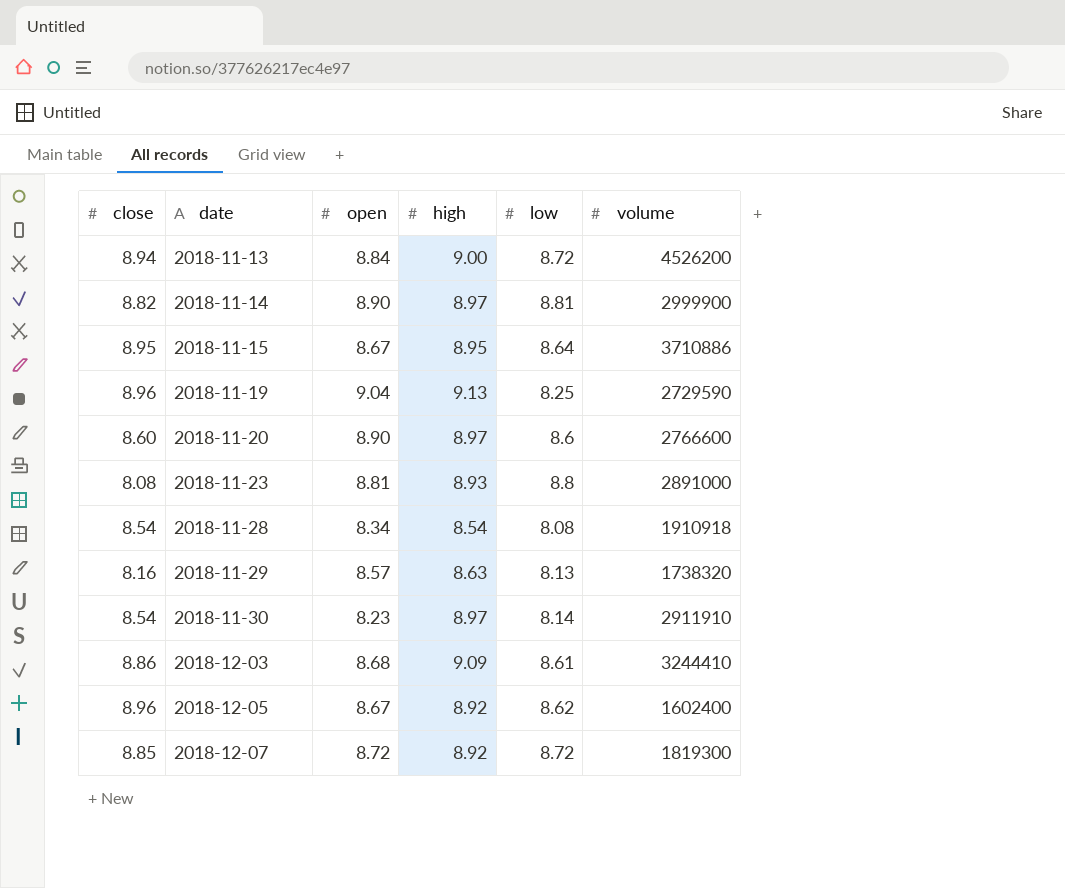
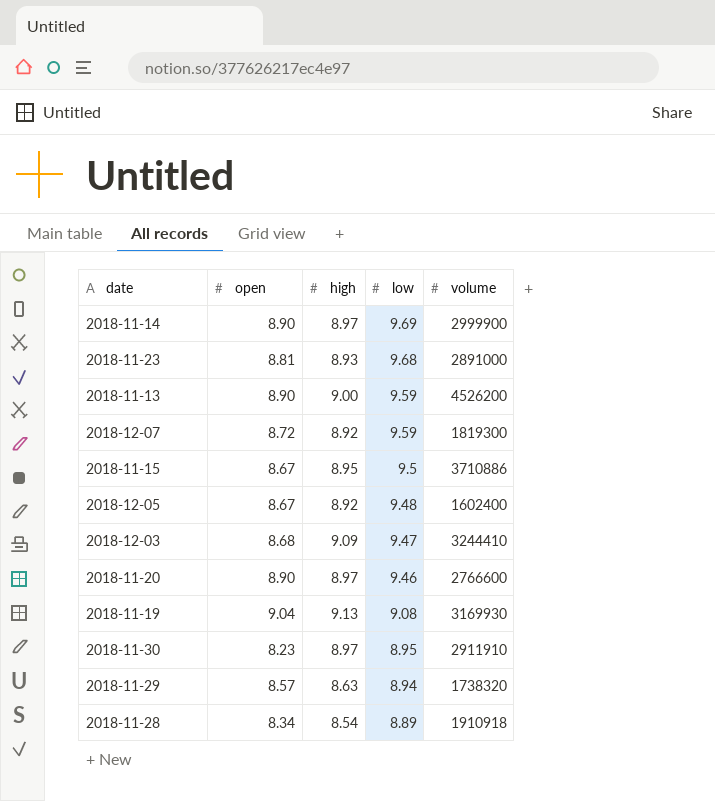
row order: date ascending -> low descending
column close | position: 1 -> none
2018-11-14 | low: 8.81 -> 9.69
2018-11-23 | low: 8.8 -> 9.68
2018-11-13 | open: 8.84 -> 8.90
2018-11-13 | low: 8.72 -> 9.59
2018-12-07 | low: 8.72 -> 9.59
2018-11-15 | low: 8.64 -> 9.5
2018-12-05 | low: 8.62 -> 9.48
2018-12-03 | low: 8.61 -> 9.47
2018-11-20 | low: 8.6 -> 9.46
2018-11-19 | low: 8.25 -> 9.08
2018-11-19 | volume: 2729590 -> 3169930
2018-11-30 | low: 8.14 -> 8.95
2018-11-29 | low: 8.13 -> 8.94
2018-11-28 | low: 8.08 -> 8.89

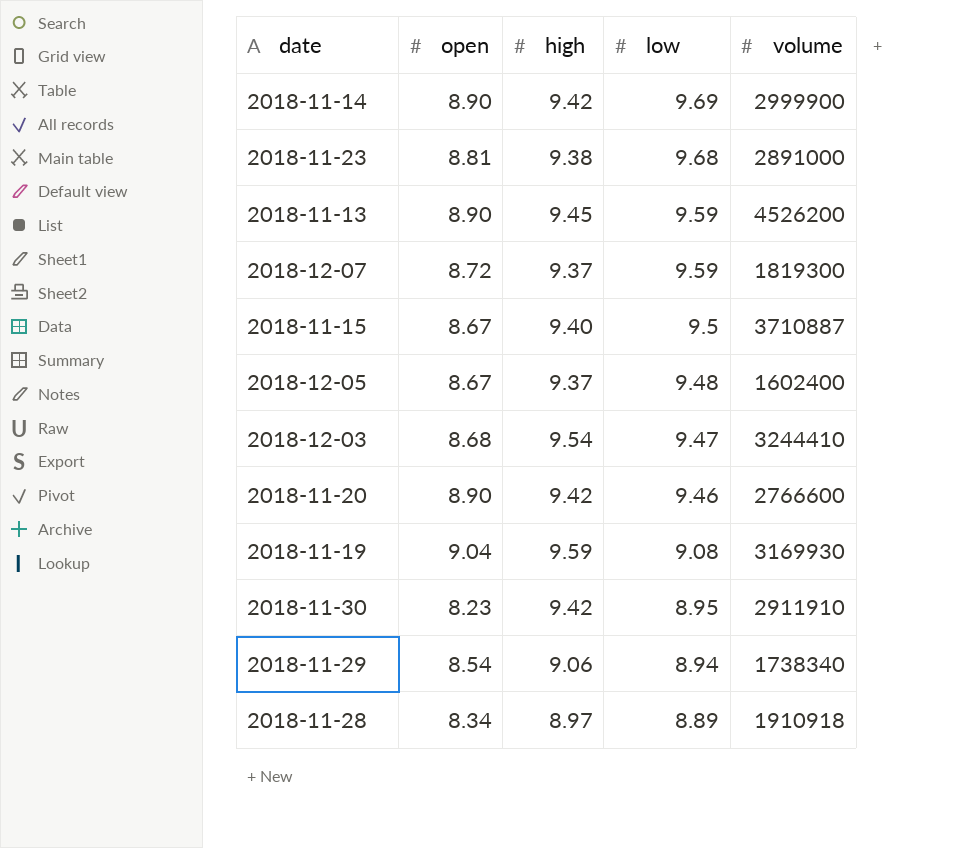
2018-11-14 | high: 8.97 -> 9.42
2018-11-23 | high: 8.93 -> 9.38
2018-11-13 | high: 9.00 -> 9.45
2018-12-07 | high: 8.92 -> 9.37
2018-11-15 | high: 8.95 -> 9.40
2018-11-15 | volume: 3710886 -> 3710887
2018-12-05 | high: 8.92 -> 9.37
2018-12-03 | high: 9.09 -> 9.54
2018-11-20 | high: 8.97 -> 9.42
2018-11-19 | high: 9.13 -> 9.59
2018-11-30 | high: 8.97 -> 9.42
2018-11-29 | open: 8.57 -> 8.54
2018-11-29 | high: 8.63 -> 9.06
2018-11-29 | volume: 1738320 -> 1738340
2018-11-28 | high: 8.54 -> 8.97

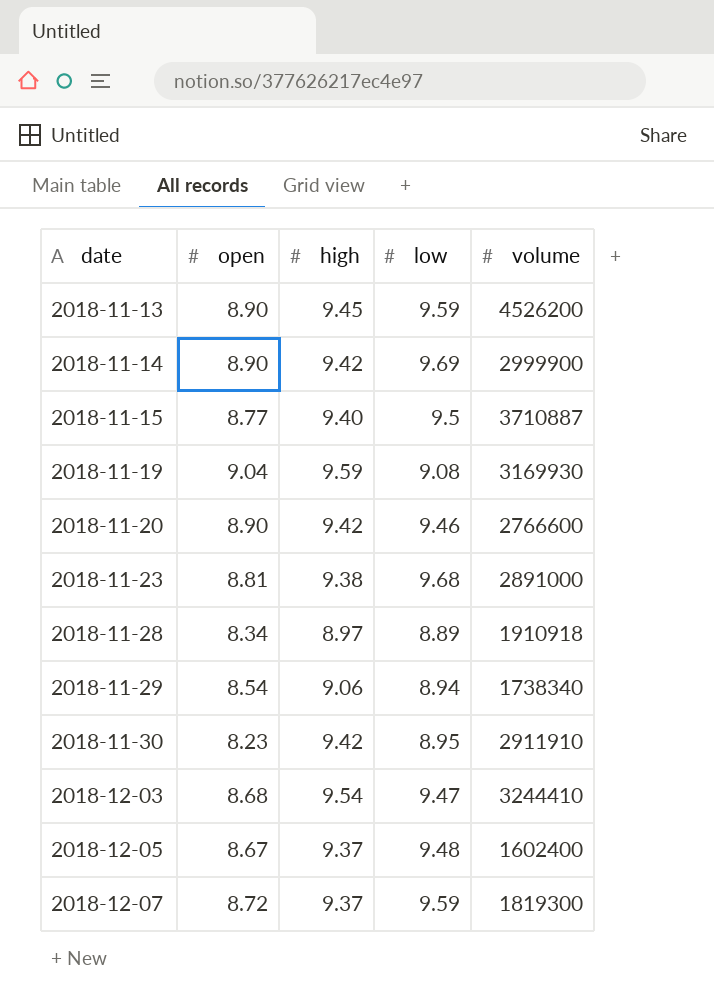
row order: low descending -> date ascending
2018-11-15 | open: 8.67 -> 8.77

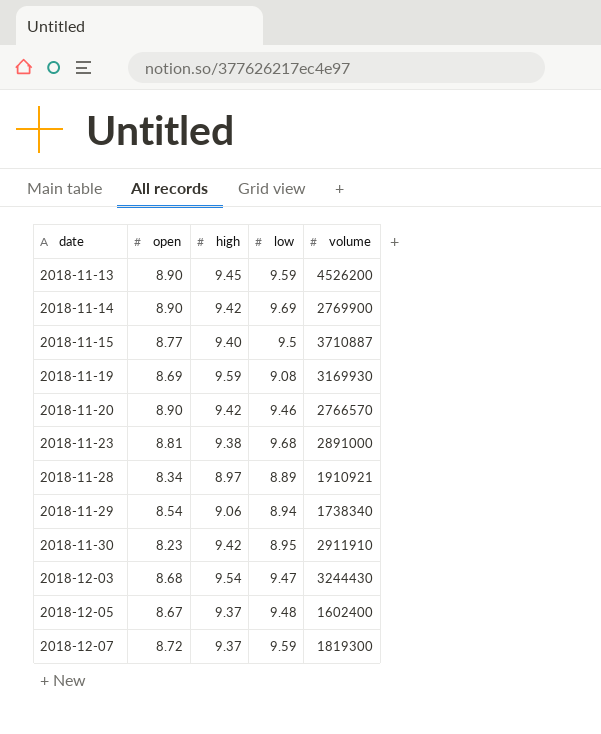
2018-11-14 | volume: 2999900 -> 2769900
2018-11-19 | open: 9.04 -> 8.69
2018-11-20 | volume: 2766600 -> 2766570
2018-11-28 | volume: 1910918 -> 1910921
2018-12-03 | volume: 3244410 -> 3244430

